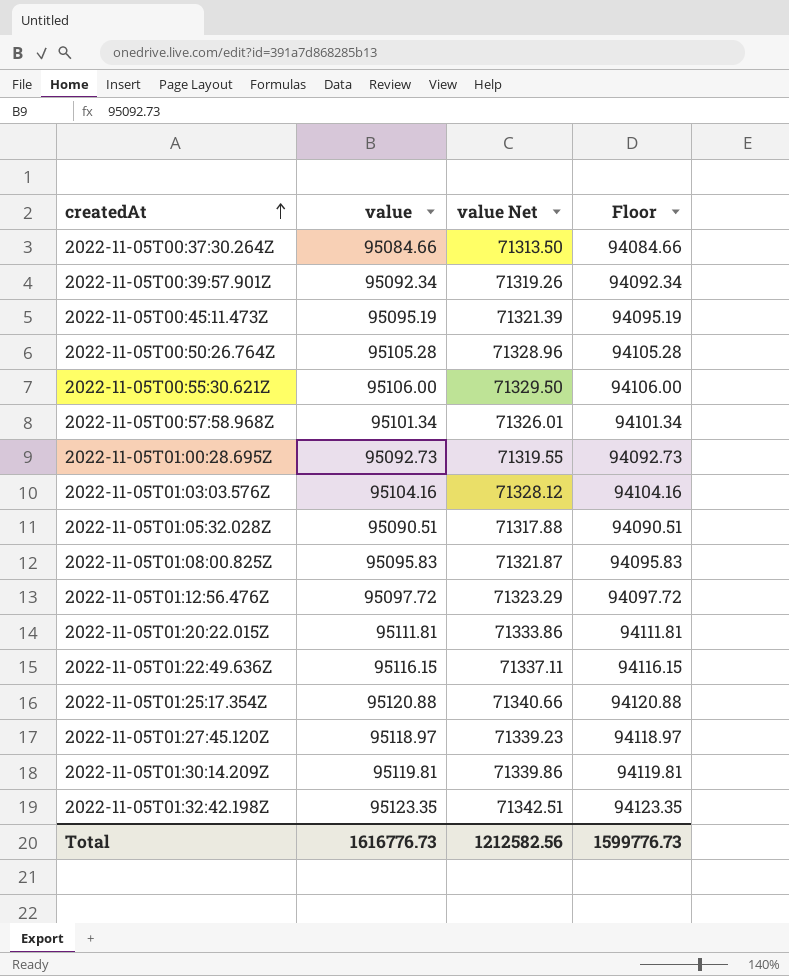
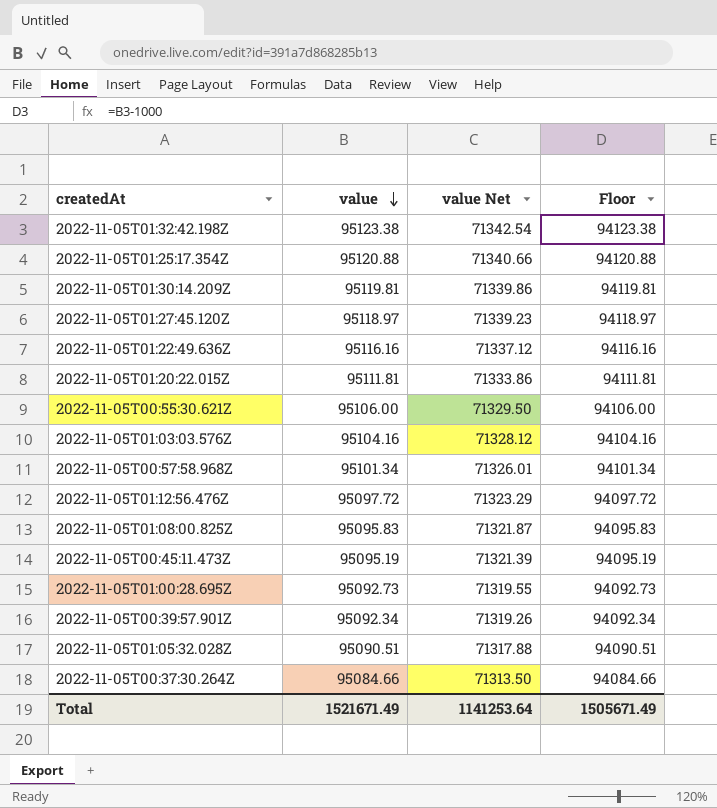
row order: createdAt ascending -> value descending
row 2022-11-05T00:50:26.764Z: 95105.28 | 71328.96 | 94105.28 -> none
2022-11-05T01:32:42.198Z | value: 95123.35 -> 95123.38
2022-11-05T01:32:42.198Z | value Net: 71342.51 -> 71342.54
2022-11-05T01:32:42.198Z | Floor: 94123.35 -> 94123.38
2022-11-05T01:22:49.636Z | value: 95116.15 -> 95116.16
2022-11-05T01:22:49.636Z | value Net: 71337.11 -> 71337.12
2022-11-05T01:22:49.636Z | Floor: 94116.15 -> 94116.16
Total | value: 1616776.73 -> 1521671.49
Total | value Net: 1212582.56 -> 1141253.64
Total | Floor: 1599776.73 -> 1505671.49

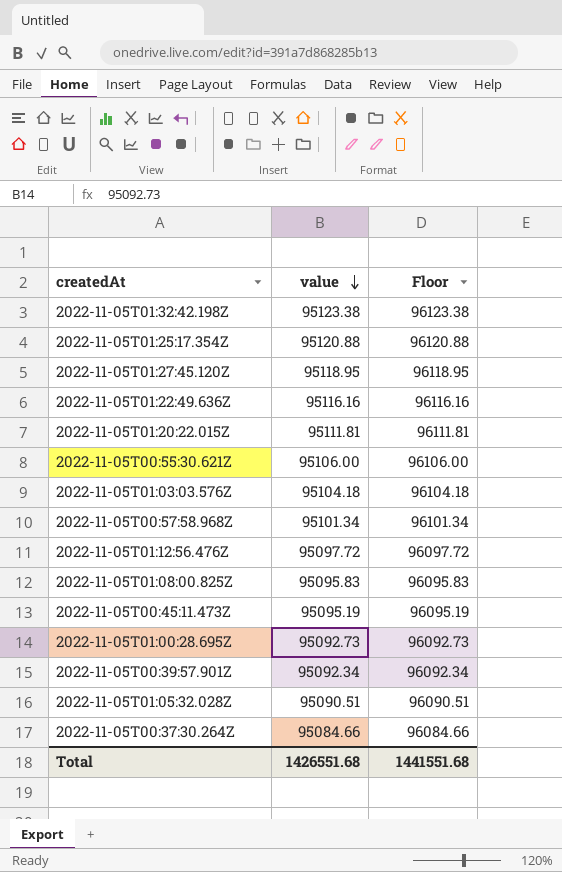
column value Net | formula: [value] * 0.75 -> none
column Floor | formula: [value] - 1000 -> [value] + 1000
row 2022-11-05T01:30:14.209Z: 95119.81 | 71339.86 | 94119.81 -> none
2022-11-05T01:27:45.120Z | value: 95118.97 -> 95118.95
2022-11-05T01:03:03.576Z | value: 95104.16 -> 95104.18
Total | value: 1521671.49 -> 1426551.68
Total | Floor: 1505671.49 -> 1441551.68

